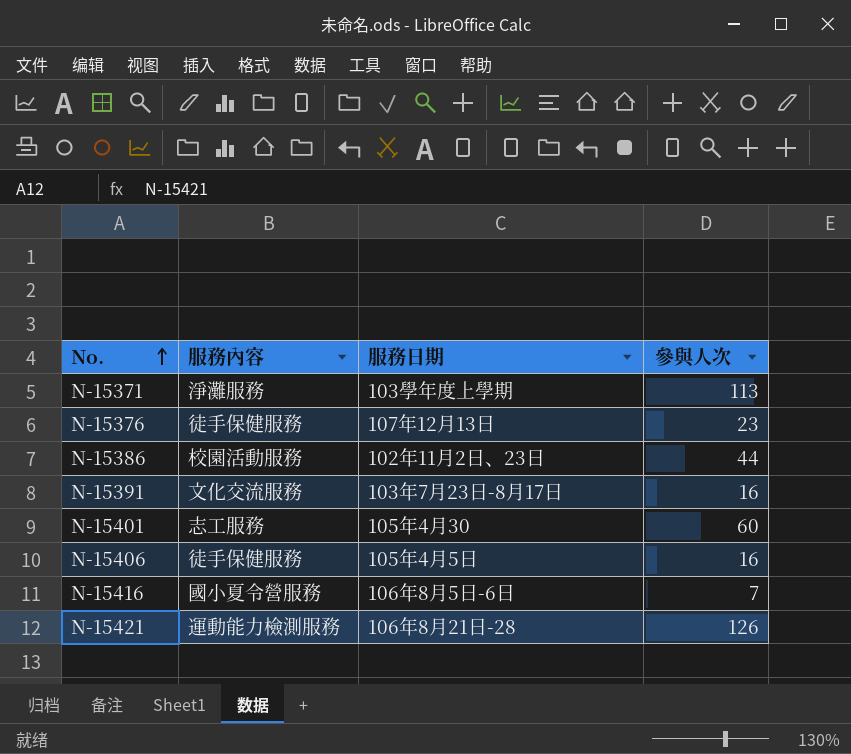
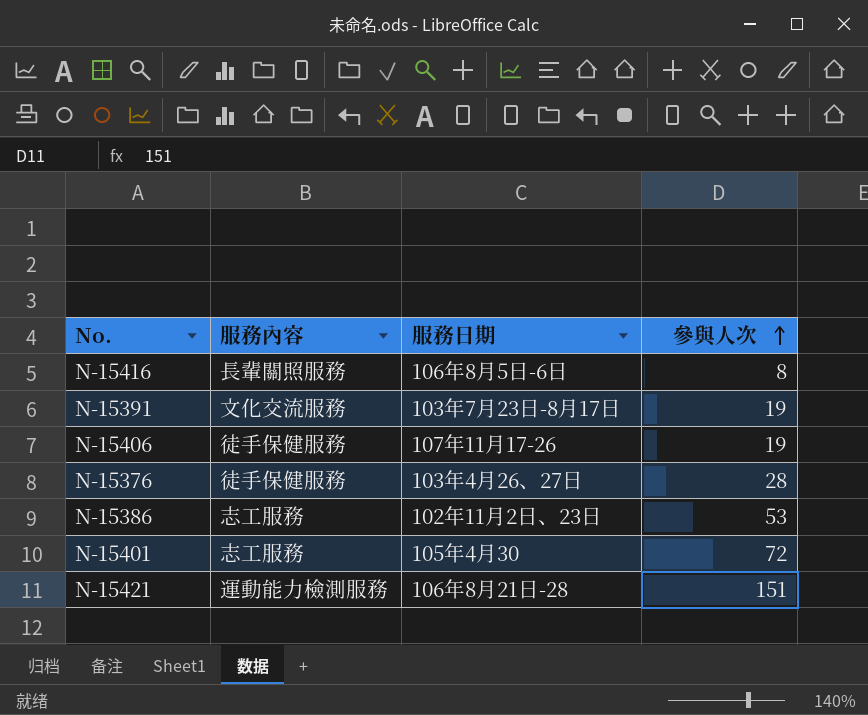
row order: No. ascending -> 參與人次 ascending
row N-15371: 淨灘服務 | 103學年度上學期 | 113 -> none
N-15416 | 服務內容: 國小夏令營服務 -> 長輩關照服務
N-15416 | 參與人次: 7 -> 8
N-15391 | 參與人次: 16 -> 19
N-15406 | 服務日期: 105年4月5日 -> 107年11月17-26
N-15406 | 參與人次: 16 -> 19
N-15376 | 服務日期: 107年12月13日 -> 103年4月26、27日
N-15376 | 參與人次: 23 -> 28
N-15386 | 服務內容: 校園活動服務 -> 志工服務
N-15386 | 參與人次: 44 -> 53
N-15401 | 參與人次: 60 -> 72
N-15421 | 參與人次: 126 -> 151

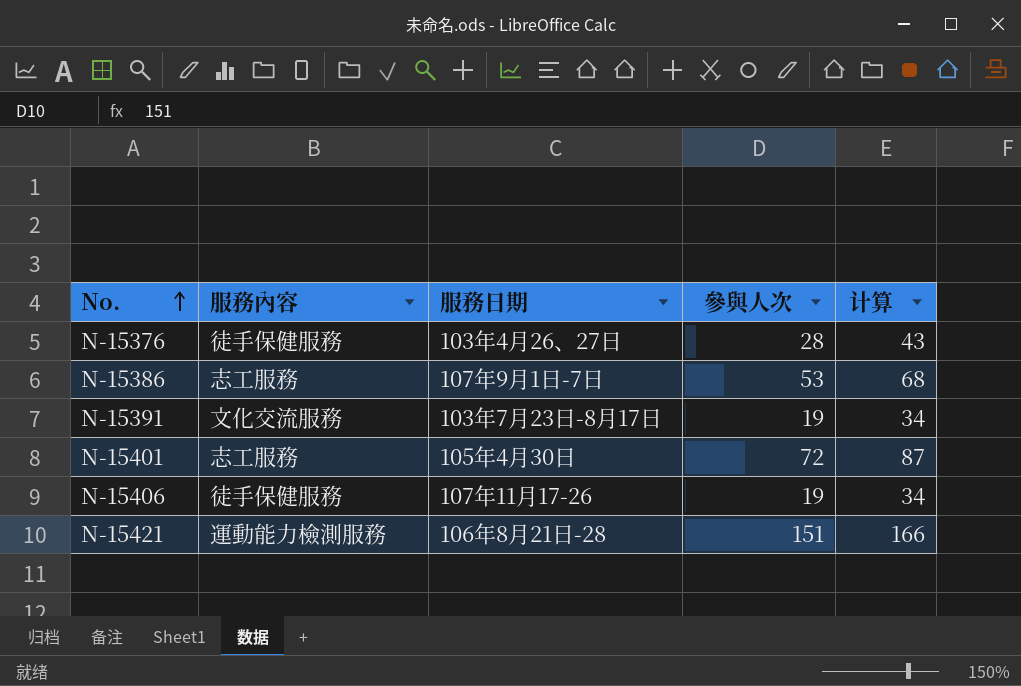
row order: 參與人次 ascending -> No. ascending
column 计算 | formula: none -> [參與人次] + 15
row N-15416: 長輩關照服務 | 106年8月5日-6日 | 8 -> none
N-15386 | 服務日期: 102年11月2日、23日 -> 107年9月1日-7日
N-15401 | 服務日期: 105年4月30 -> 105年4月30日

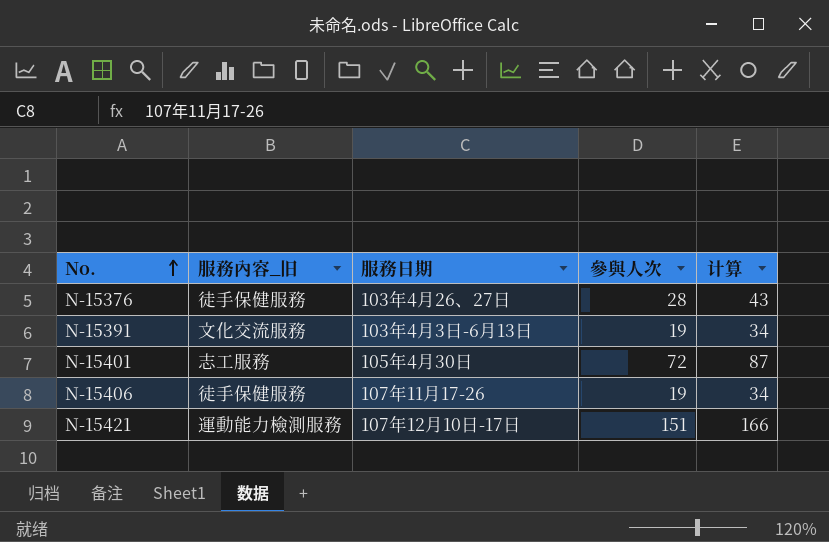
column name: 服務內容 -> 服務內容_旧
row N-15386: 志工服務 | 107年9月1日-7日 | 53 | 68 -> none
N-15391 | 服務日期: 103年7月23日-8月17日 -> 103年4月3日-6月13日
N-15421 | 服務日期: 106年8月21日-28 -> 107年12月10日-17日

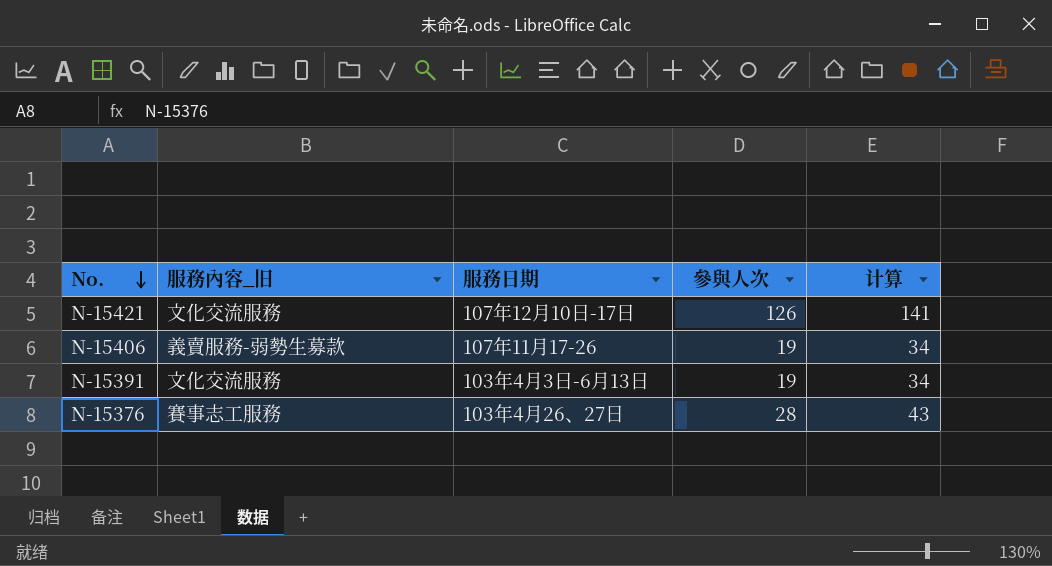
row order: No. ascending -> No. descending
row N-15401: 志工服務 | 105年4月30日 | 72 | 87 -> none
N-15421 | 服務內容_旧: 運動能力檢測服務 -> 文化交流服務
N-15421 | 參與人次: 151 -> 126
N-15421 | 计算: 166 -> 141
N-15406 | 服務內容_旧: 徒手保健服務 -> 義賣服務-弱勢生募款
N-15376 | 服務內容_旧: 徒手保健服務 -> 賽事志工服務

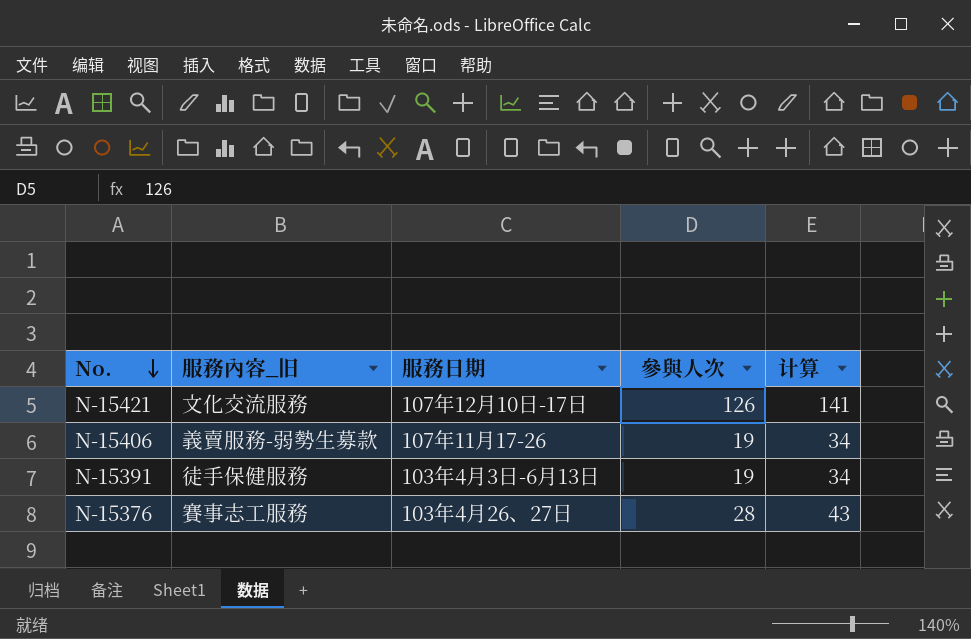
N-15391 | 服務內容_旧: 文化交流服務 -> 徒手保健服務

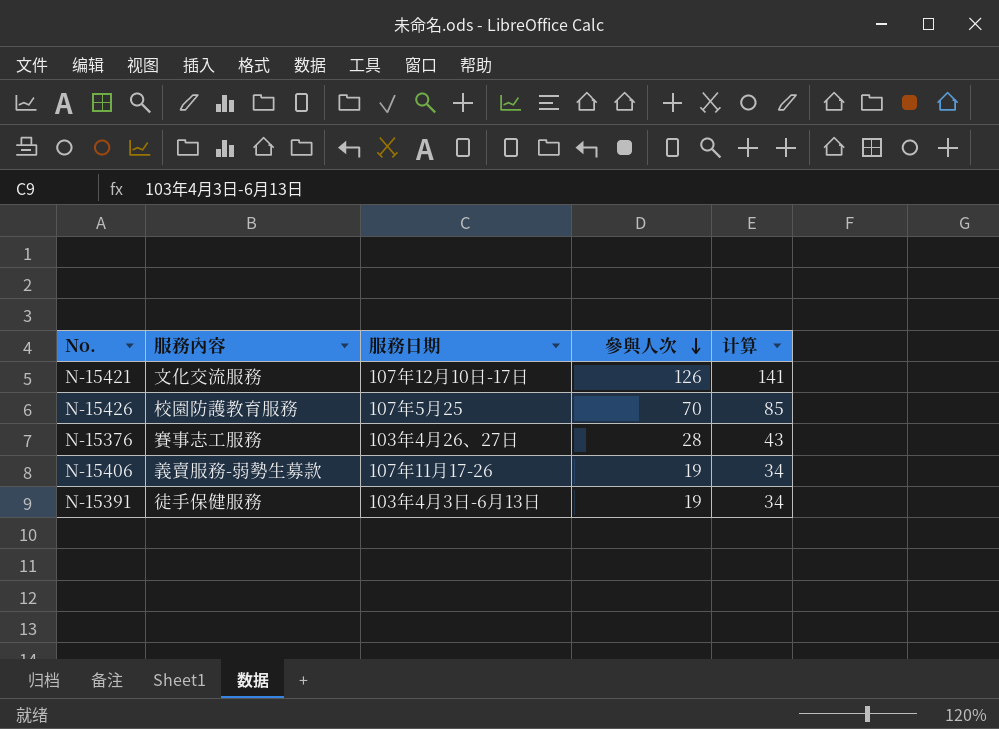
row order: No. descending -> 參與人次 descending
column name: 服務內容_旧 -> 服務內容
row N-15426: none -> 校園防護教育服務 | 107年5月25 | 70 | 85

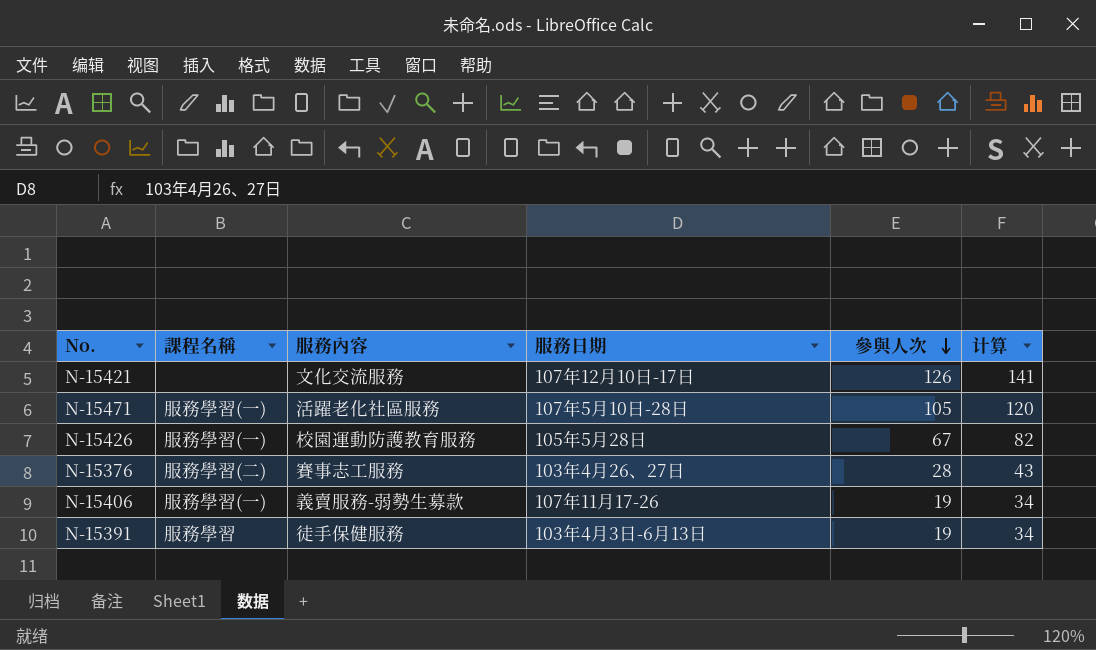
column 課程名稱 | position: none -> 2
row N-15471: none -> 服務學習(一) | 活躍老化社區服務 | 107年5月10日-28日 | 105 | 120
N-15426 | 服務內容: 校園防護教育服務 -> 校園運動防護教育服務
N-15426 | 服務日期: 107年5月25 -> 105年5月28日
N-15426 | 參與人次: 70 -> 67
N-15426 | 计算: 85 -> 82

